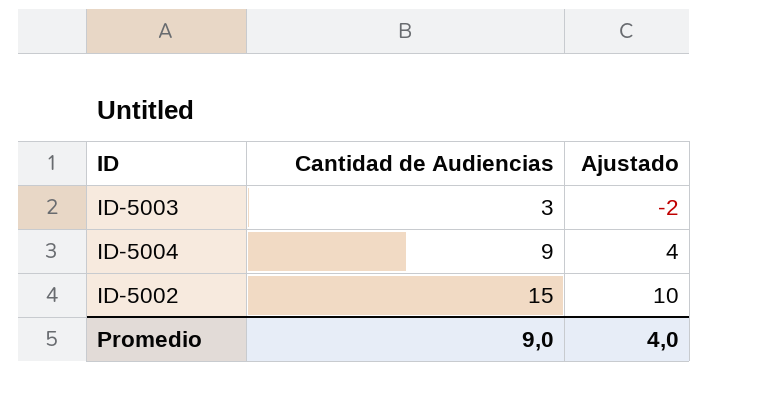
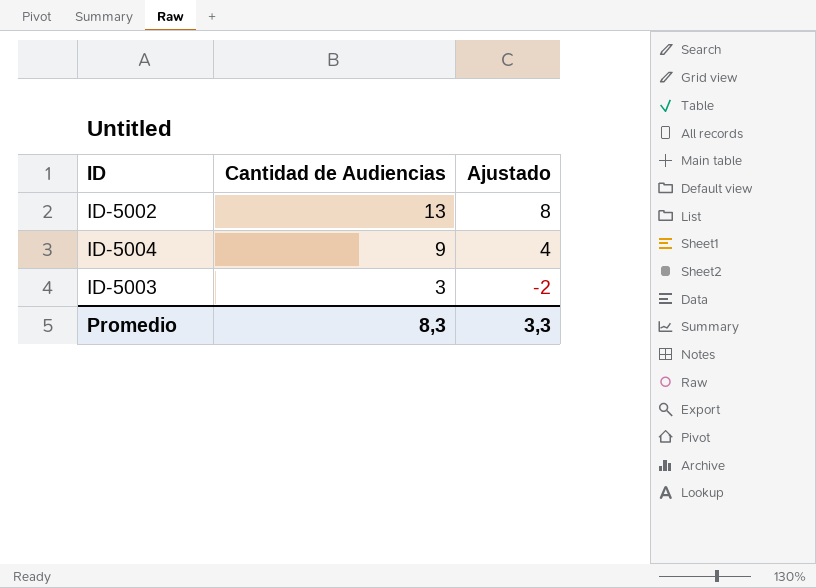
row order: Cantidad de Audiencias ascending -> Cantidad de Audiencias descending
ID-5002 | Cantidad de Audiencias: 15 -> 13
ID-5002 | Ajustado: 10 -> 8
Promedio | Cantidad de Audiencias: 9,0 -> 8,3
Promedio | Ajustado: 4,0 -> 3,3

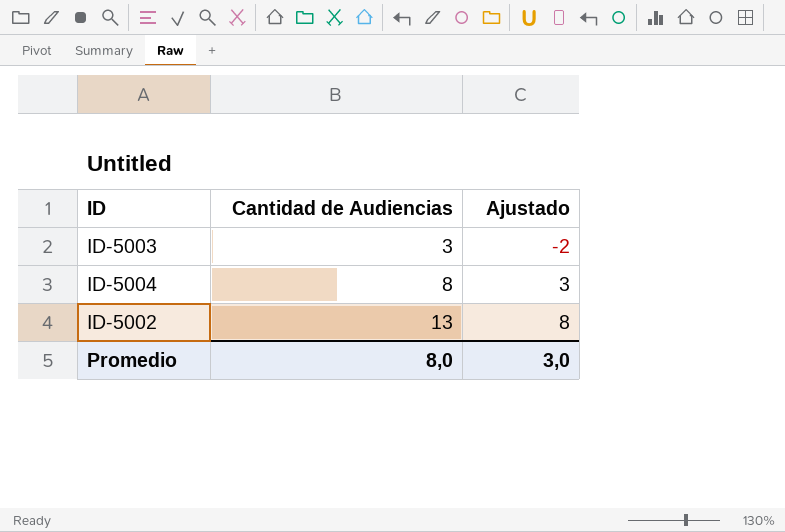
row order: Cantidad de Audiencias descending -> Cantidad de Audiencias ascending
ID-5004 | Cantidad de Audiencias: 9 -> 8
ID-5004 | Ajustado: 4 -> 3
Promedio | Cantidad de Audiencias: 8,3 -> 8,0
Promedio | Ajustado: 3,3 -> 3,0

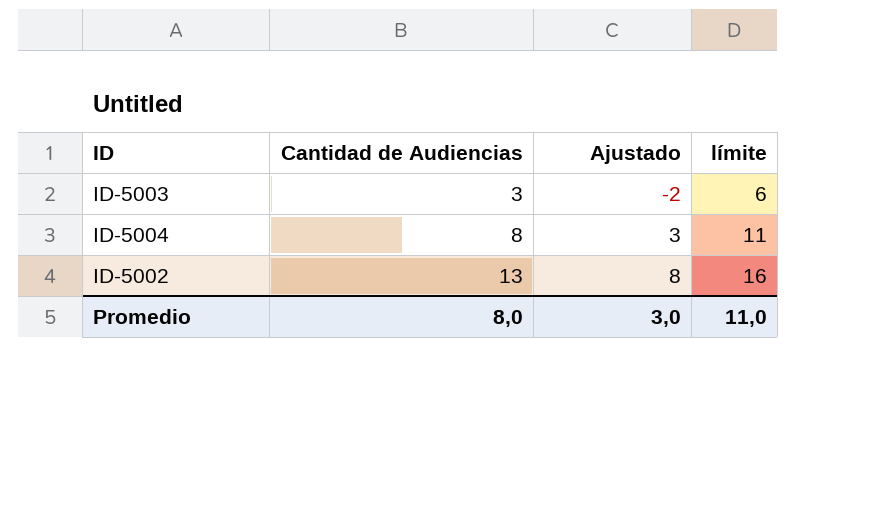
column límite | formula: none -> [Cantidad de Audiencias] + 3

